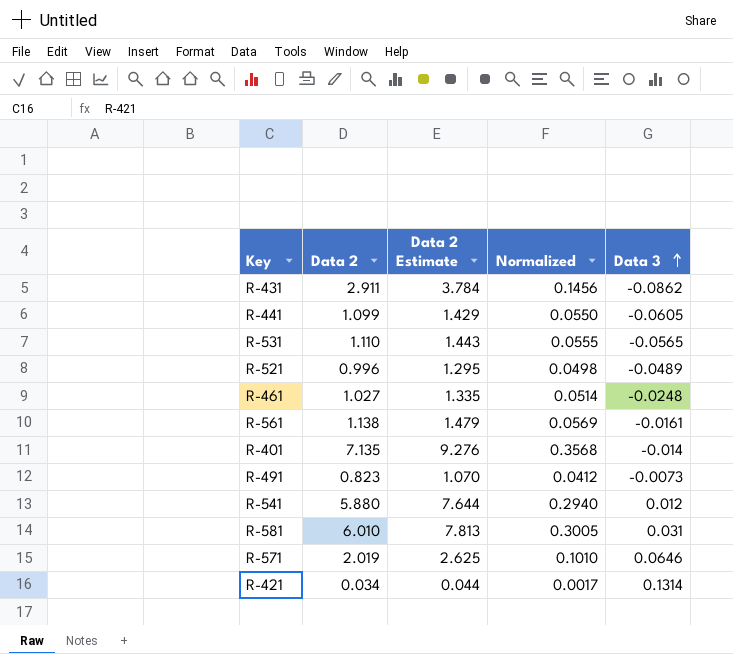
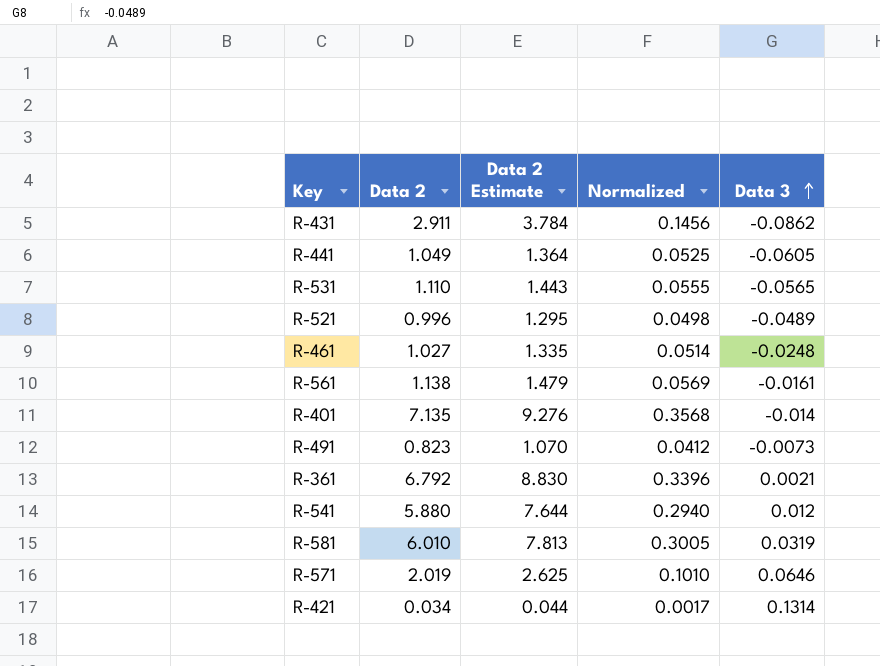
R-441 | Data 2: 1.099 -> 1.049
R-441 | Data 2 Estimate: 1.429 -> 1.364
R-441 | Normalized: 0.0550 -> 0.0525
row R-361: none -> 6.792 | 8.830 | 0.3396 | 0.0021
R-581 | Data 3: 0.031 -> 0.0319

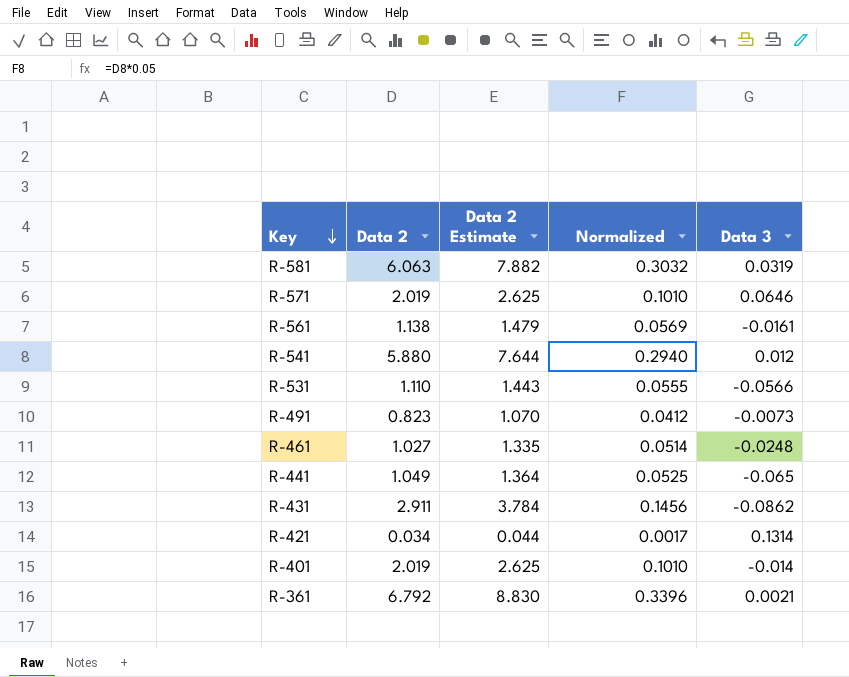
row order: Data 3 ascending -> Key descending
row R-521: 0.996 | 1.295 | 0.0498 | -0.0489 -> none
R-581 | Data 2: 6.010 -> 6.063
R-581 | Data 2 Estimate: 7.813 -> 7.882
R-581 | Normalized: 0.3005 -> 0.3032
R-531 | Data 3: -0.0565 -> -0.0566
R-441 | Data 3: -0.0605 -> -0.065
R-401 | Data 2: 7.135 -> 2.019
R-401 | Data 2 Estimate: 9.276 -> 2.625
R-401 | Normalized: 0.3568 -> 0.1010

